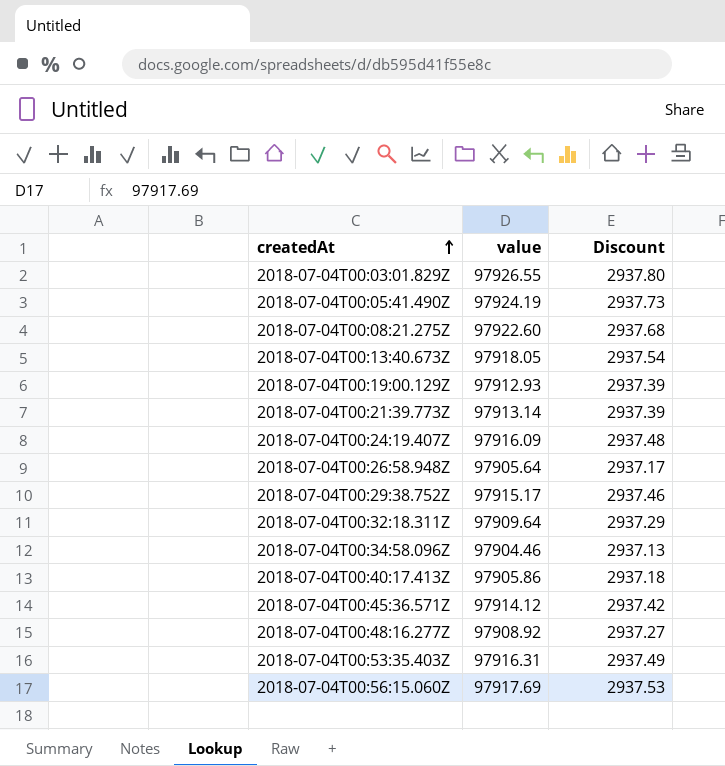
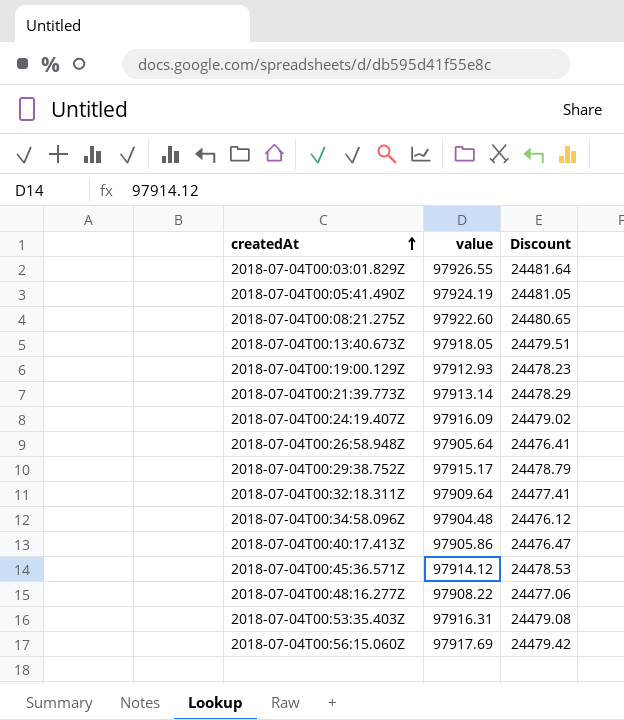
column Discount | formula: [value] * 0.03 -> [value] * 0.25
2018-07-04T00:34:58.096Z | value: 97904.46 -> 97904.48
2018-07-04T00:48:16.277Z | value: 97908.92 -> 97908.22

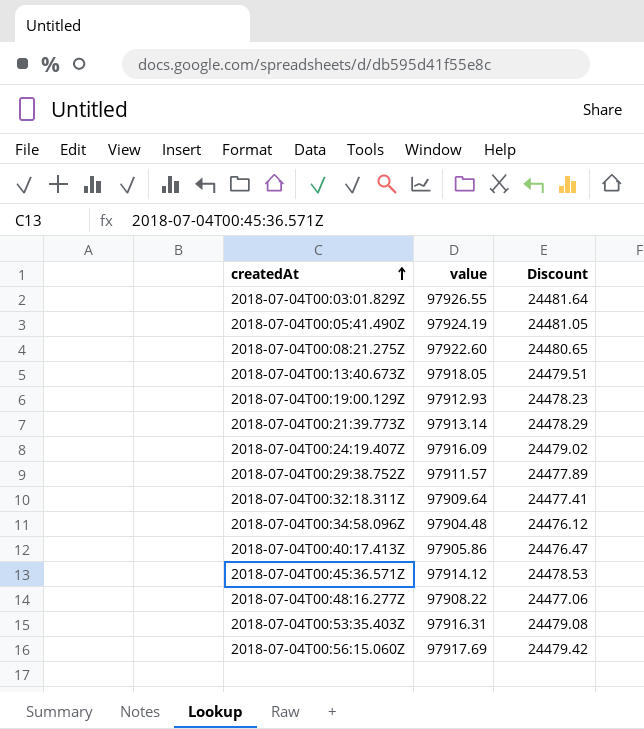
row 2018-07-04T00:26:58.948Z: 97905.64 | 24476.41 -> none
2018-07-04T00:29:38.752Z | value: 97915.17 -> 97911.57
2018-07-04T00:29:38.752Z | Discount: 24478.79 -> 24477.89

